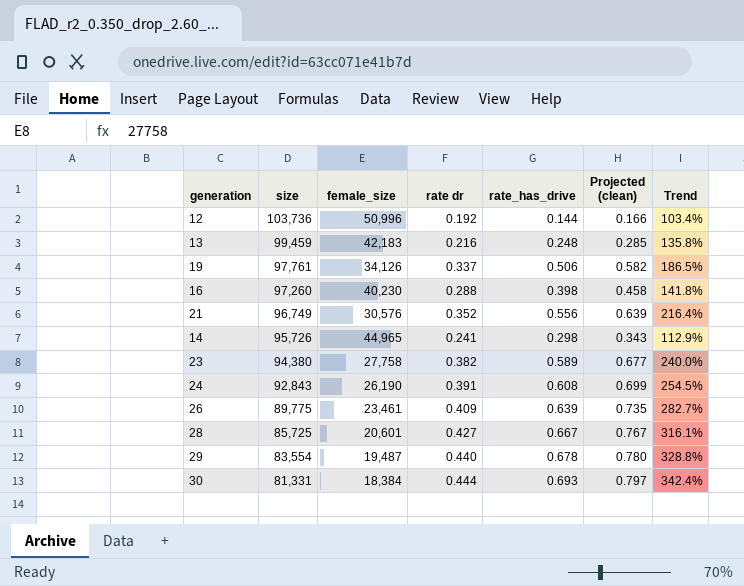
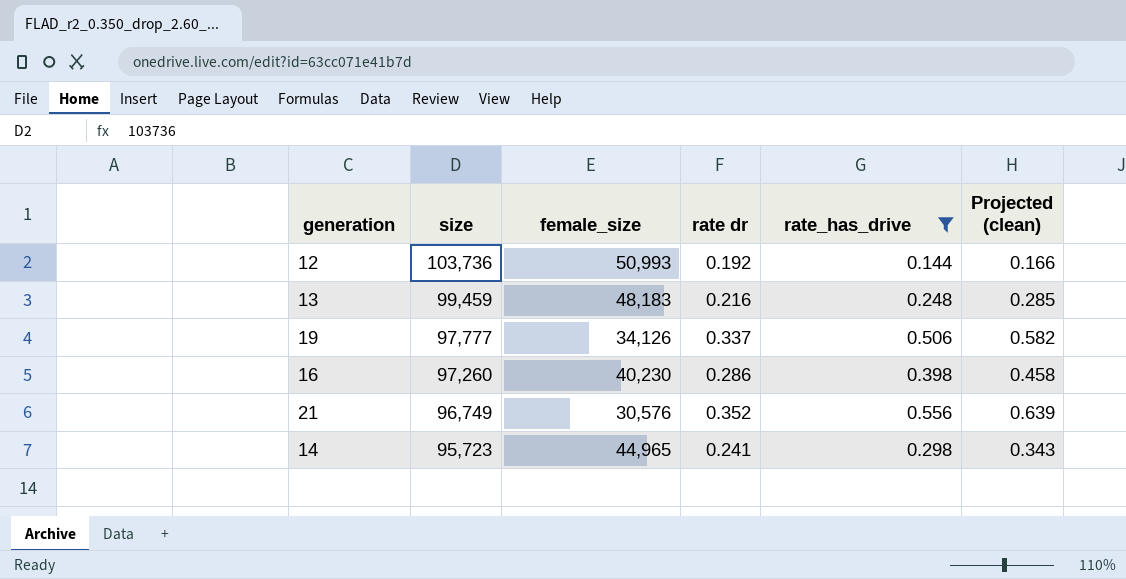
filter: none -> rate_has_drive <= 0.556
column Trend | formula: ([size] - [female_size]) / [female_size] -> none
12 | female_size: 50,996 -> 50,993
13 | female_size: 42,183 -> 48,183
19 | size: 97,761 -> 97,777
16 | rate dr: 0.288 -> 0.286
14 | size: 95,726 -> 95,723

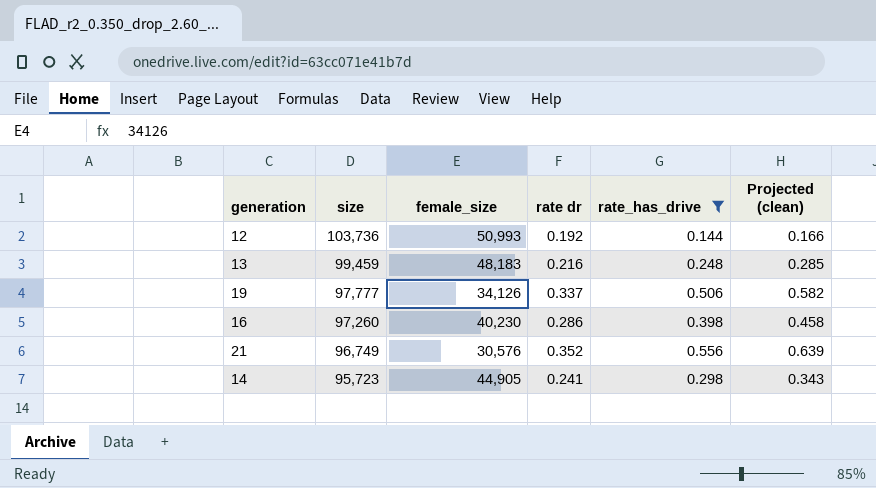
14 | female_size: 44,965 -> 44,905

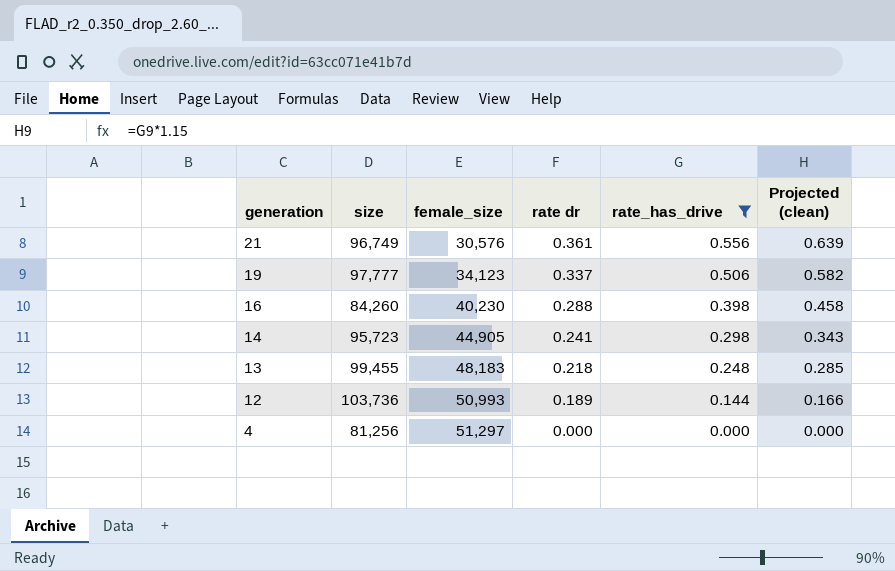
row order: size descending -> generation descending
21 | rate dr: 0.352 -> 0.361
19 | female_size: 34,126 -> 34,123
16 | size: 97,260 -> 84,260
16 | rate dr: 0.286 -> 0.288
13 | size: 99,459 -> 99,455
13 | rate dr: 0.216 -> 0.218
12 | rate dr: 0.192 -> 0.189
row 4: none -> 81,256 | 51,297 | 0.000 | 0.000 | 0.000

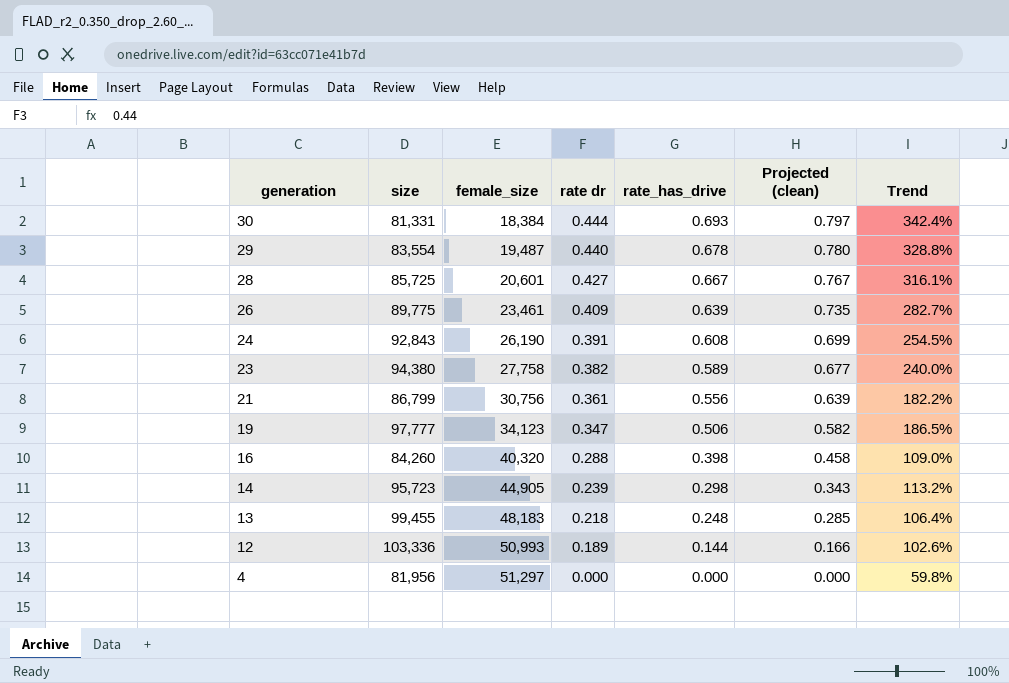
filter: rate_has_drive <= 0.556 -> none
column Trend | formula: none -> ([size] - [female_size]) / [female_size]
21 | size: 96,749 -> 86,799
21 | female_size: 30,576 -> 30,756
19 | rate dr: 0.337 -> 0.347
16 | female_size: 40,230 -> 40,320
14 | rate dr: 0.241 -> 0.239
12 | size: 103,736 -> 103,336
4 | size: 81,256 -> 81,956

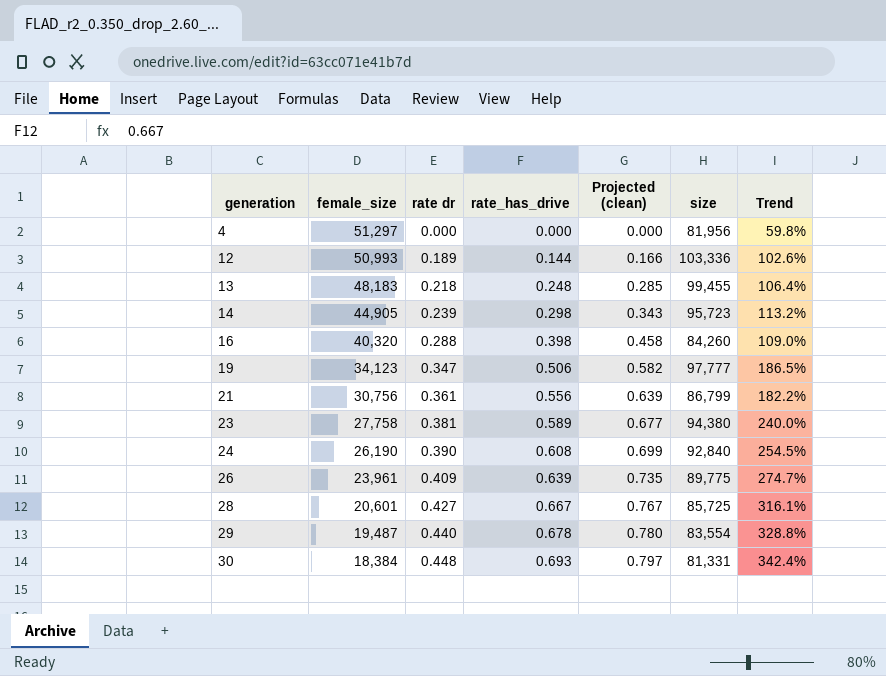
row order: generation descending -> generation ascending
column size | position: 2 -> 6
23 | rate dr: 0.382 -> 0.381
24 | rate dr: 0.391 -> 0.390
24 | size: 92,843 -> 92,840
26 | female_size: 23,461 -> 23,961
26 | Trend: 282.7% -> 274.7%
30 | rate dr: 0.444 -> 0.448

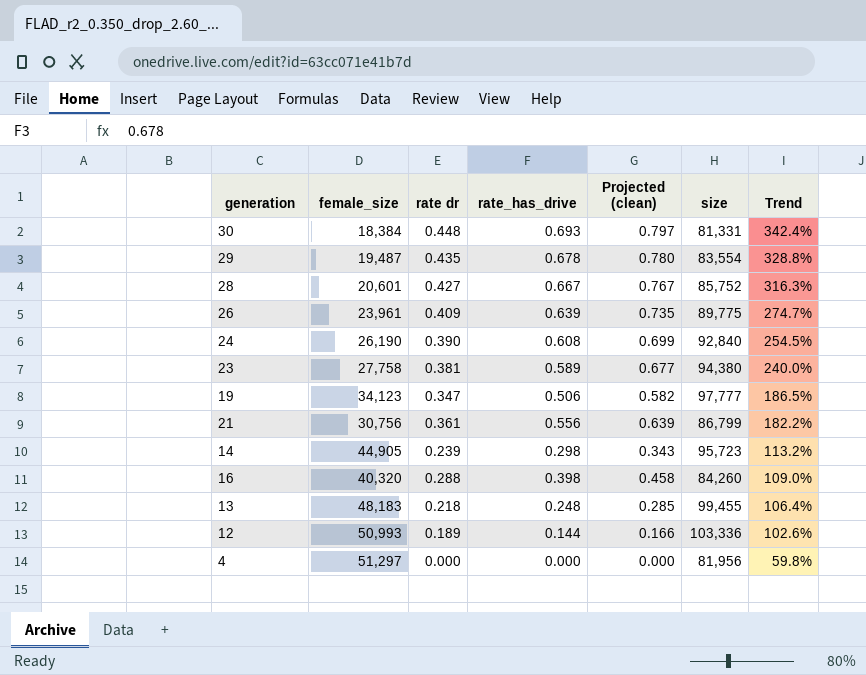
row order: generation ascending -> Trend descending
29 | rate dr: 0.440 -> 0.435
28 | size: 85,725 -> 85,752
28 | Trend: 316.1% -> 316.3%

